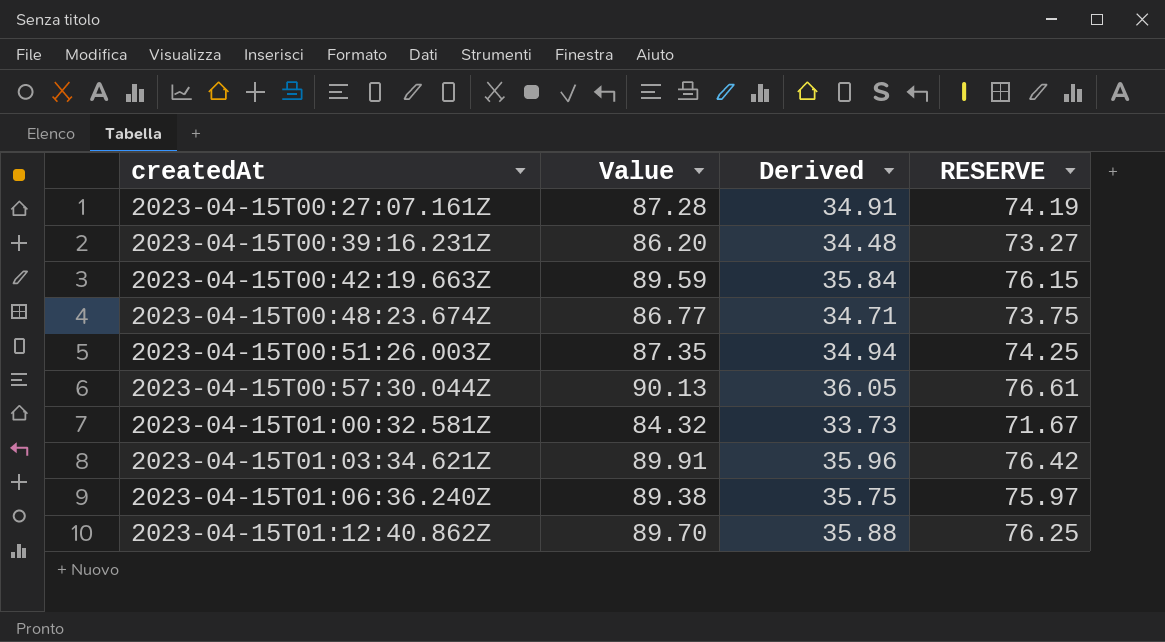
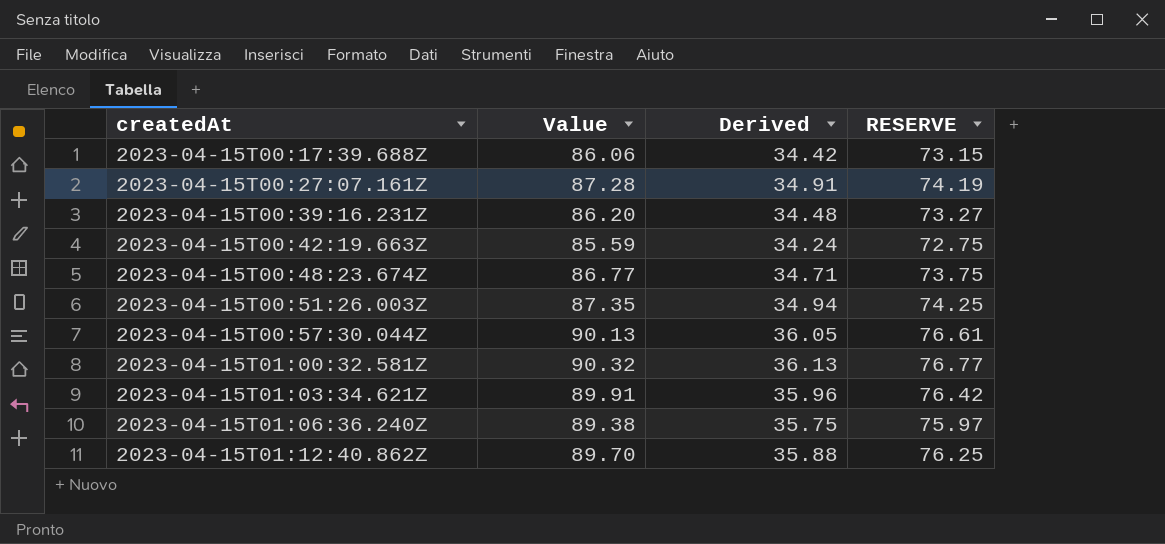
row 2023-04-15T00:17:39.688Z: none -> 86.06 | 34.42 | 73.15
2023-04-15T00:42:19.663Z | Value: 89.59 -> 85.59
2023-04-15T00:42:19.663Z | Derived: 35.84 -> 34.24
2023-04-15T00:42:19.663Z | RESERVE: 76.15 -> 72.75
2023-04-15T01:00:32.581Z | Value: 84.32 -> 90.32
2023-04-15T01:00:32.581Z | Derived: 33.73 -> 36.13
2023-04-15T01:00:32.581Z | RESERVE: 71.67 -> 76.77

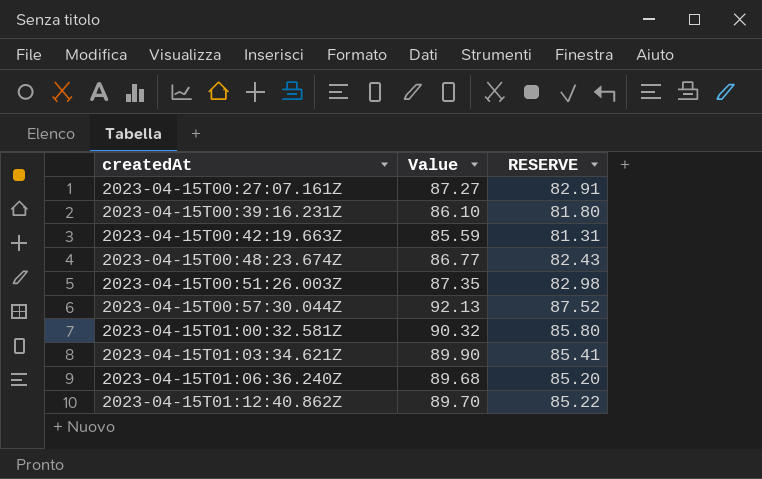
column Derived | formula: [Value] * 0.4 -> none
column RESERVE | formula: [Value] * 0.85 -> [Value] * 0.95
row 2023-04-15T00:17:39.688Z: 86.06 | 34.42 | 73.15 -> none
2023-04-15T00:27:07.161Z | Value: 87.28 -> 87.27
2023-04-15T00:39:16.231Z | Value: 86.20 -> 86.10
2023-04-15T00:57:30.044Z | Value: 90.13 -> 92.13
2023-04-15T01:03:34.621Z | Value: 89.91 -> 89.90
2023-04-15T01:06:36.240Z | Value: 89.38 -> 89.68

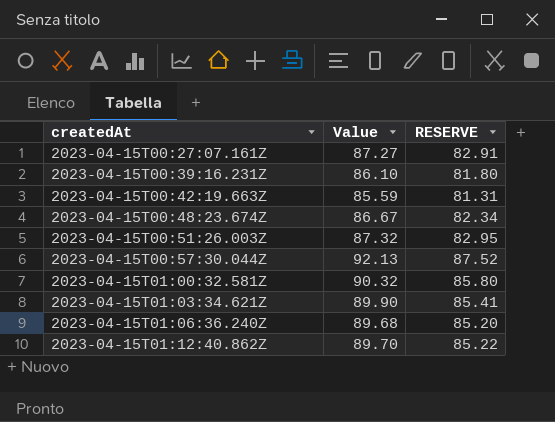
2023-04-15T00:48:23.674Z | Value: 86.77 -> 86.67
2023-04-15T00:48:23.674Z | RESERVE: 82.43 -> 82.34
2023-04-15T00:51:26.003Z | Value: 87.35 -> 87.32
2023-04-15T00:51:26.003Z | RESERVE: 82.98 -> 82.95

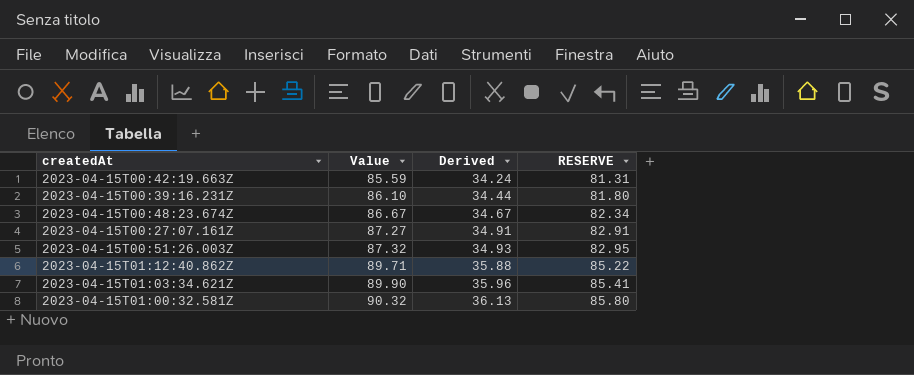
row order: createdAt ascending -> Value ascending
column Derived | formula: none -> [Value] * 0.4
row 2023-04-15T00:57:30.044Z: 92.13 | 87.52 -> none
row 2023-04-15T01:06:36.240Z: 89.68 | 85.20 -> none
2023-04-15T01:12:40.862Z | Value: 89.70 -> 89.71

